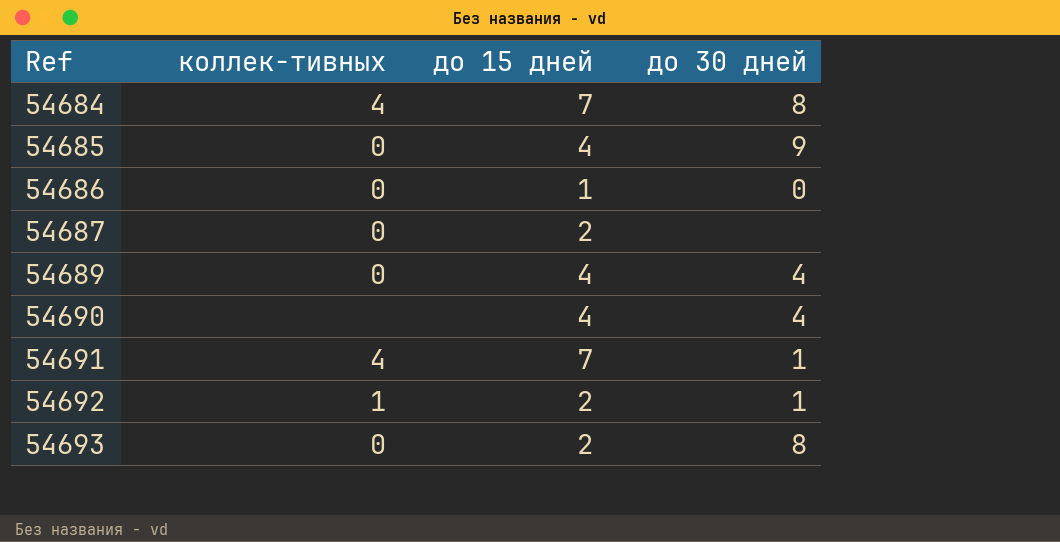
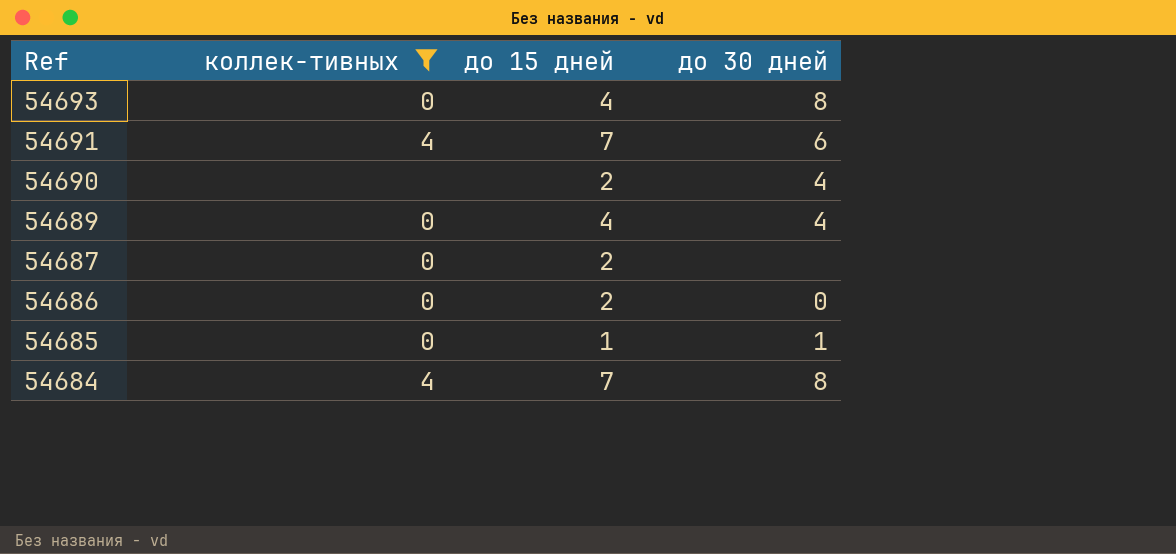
filter: none -> коллек-тивных != 1
row order: Ref ascending -> Ref descending
54693 | до 15 дней: 2 -> 4
54691 | до 30 дней: 1 -> 6
54690 | до 15 дней: 4 -> 2
54686 | до 15 дней: 1 -> 2
54685 | до 15 дней: 4 -> 1
54685 | до 30 дней: 9 -> 1

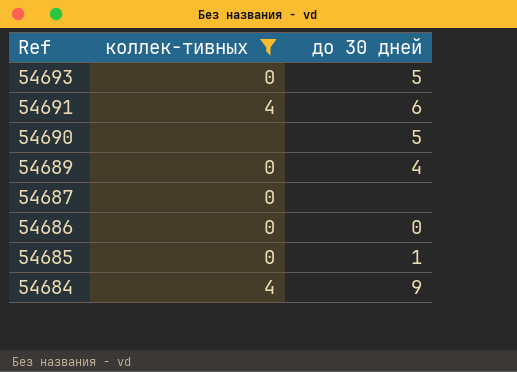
column до 15 дней | position: 3 -> none
54693 | до 30 дней: 8 -> 5
54690 | до 30 дней: 4 -> 5
54684 | до 30 дней: 8 -> 9

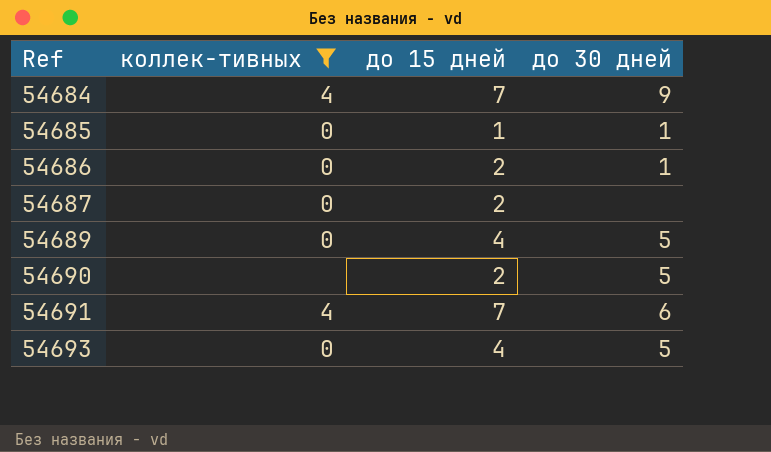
row order: Ref descending -> Ref ascending
column до 15 дней | position: none -> 3
54686 | до 30 дней: 0 -> 1
54689 | до 30 дней: 4 -> 5

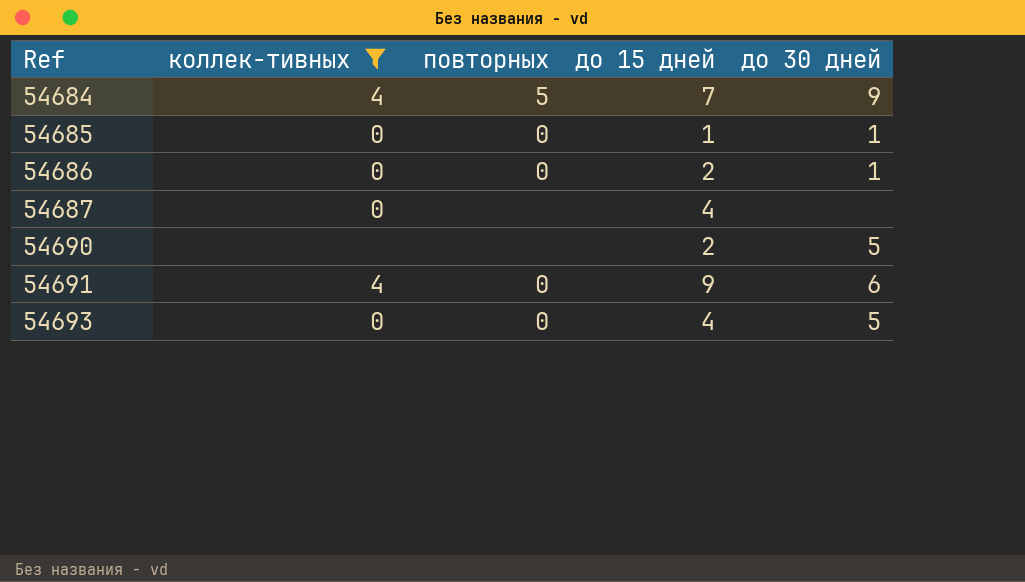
column повторных | position: none -> 3
row 54689: 0 | 4 | 5 -> none
54687 | до 15 дней: 2 -> 4
54691 | до 15 дней: 7 -> 9

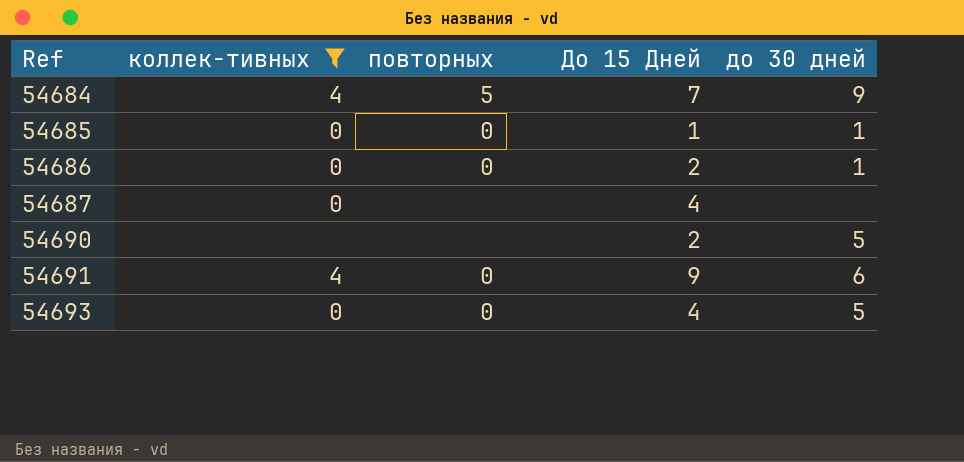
column name: до 15 дней -> До 15 Дней

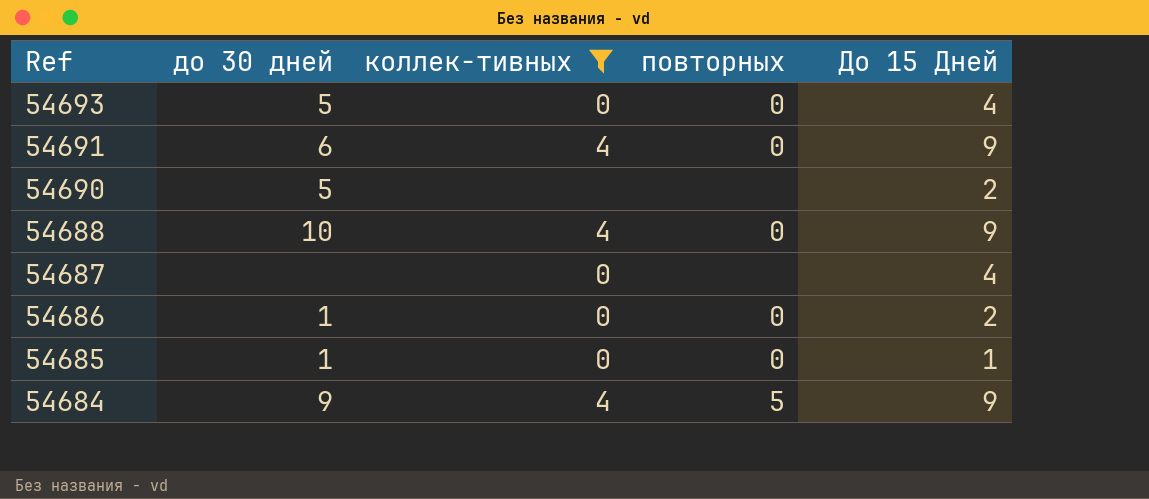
row order: Ref ascending -> Ref descending
column до 30 дней | position: 5 -> 2
row 54688: none -> 10 | 4 | 0 | 9
54684 | До 15 Дней: 7 -> 9

